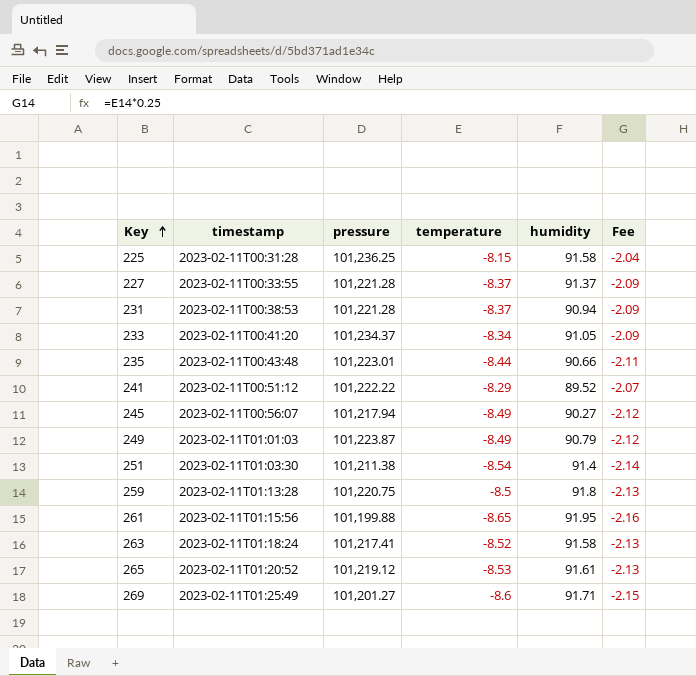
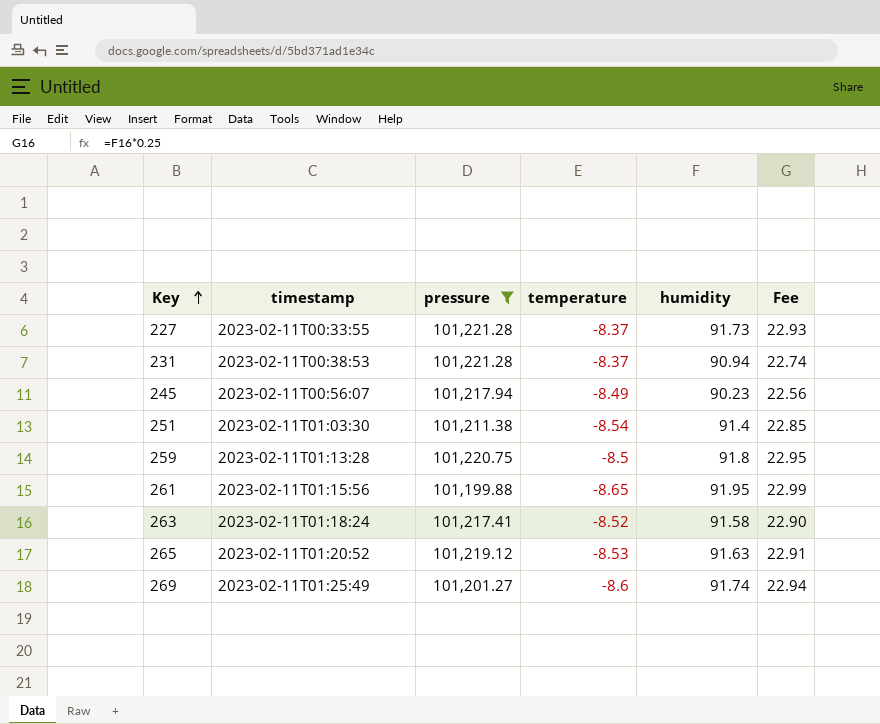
filter: none -> pressure <= 101,221.28
column Fee | formula: [temperature] * 0.25 -> [humidity] * 0.25
227 | humidity: 91.37 -> 91.73
245 | humidity: 90.27 -> 90.23
265 | humidity: 91.61 -> 91.63
269 | humidity: 91.71 -> 91.74

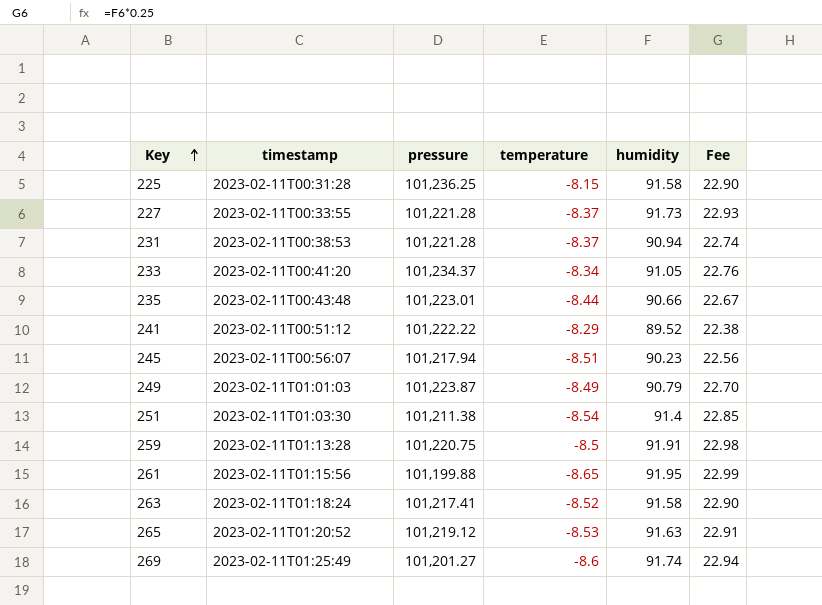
filter: pressure <= 101,221.28 -> none
245 | temperature: -8.49 -> -8.51
259 | humidity: 91.8 -> 91.91
259 | Fee: 22.95 -> 22.98

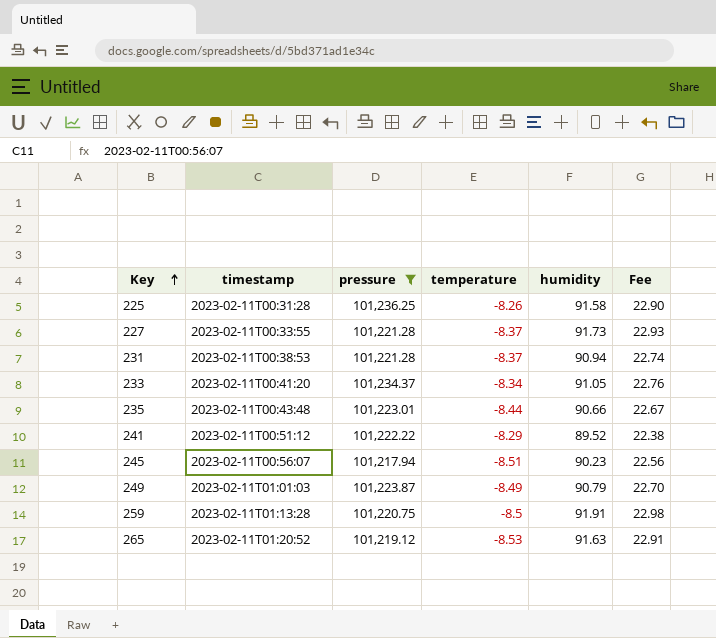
filter: none -> pressure >= 101,217.94
225 | temperature: -8.15 -> -8.26

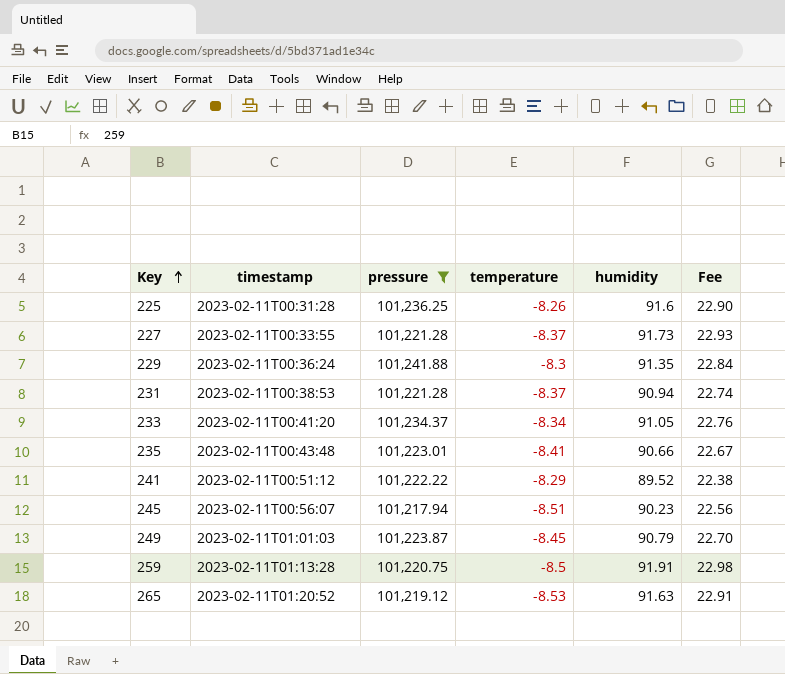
225 | humidity: 91.58 -> 91.6
row 229: none -> 2023-02-11T00:36:24 | 101,241.88 | -8.3 | 91.35 | 22.84
235 | temperature: -8.44 -> -8.41
249 | temperature: -8.49 -> -8.45

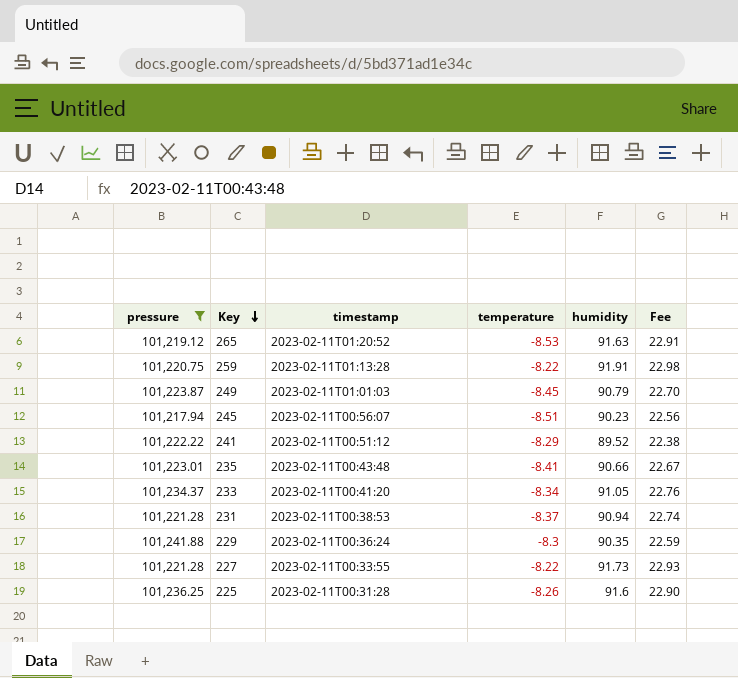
row order: Key ascending -> Key descending
column pressure | position: 3 -> 1
259 | temperature: -8.5 -> -8.22
229 | humidity: 91.35 -> 90.35
229 | Fee: 22.84 -> 22.59
227 | temperature: -8.37 -> -8.22

